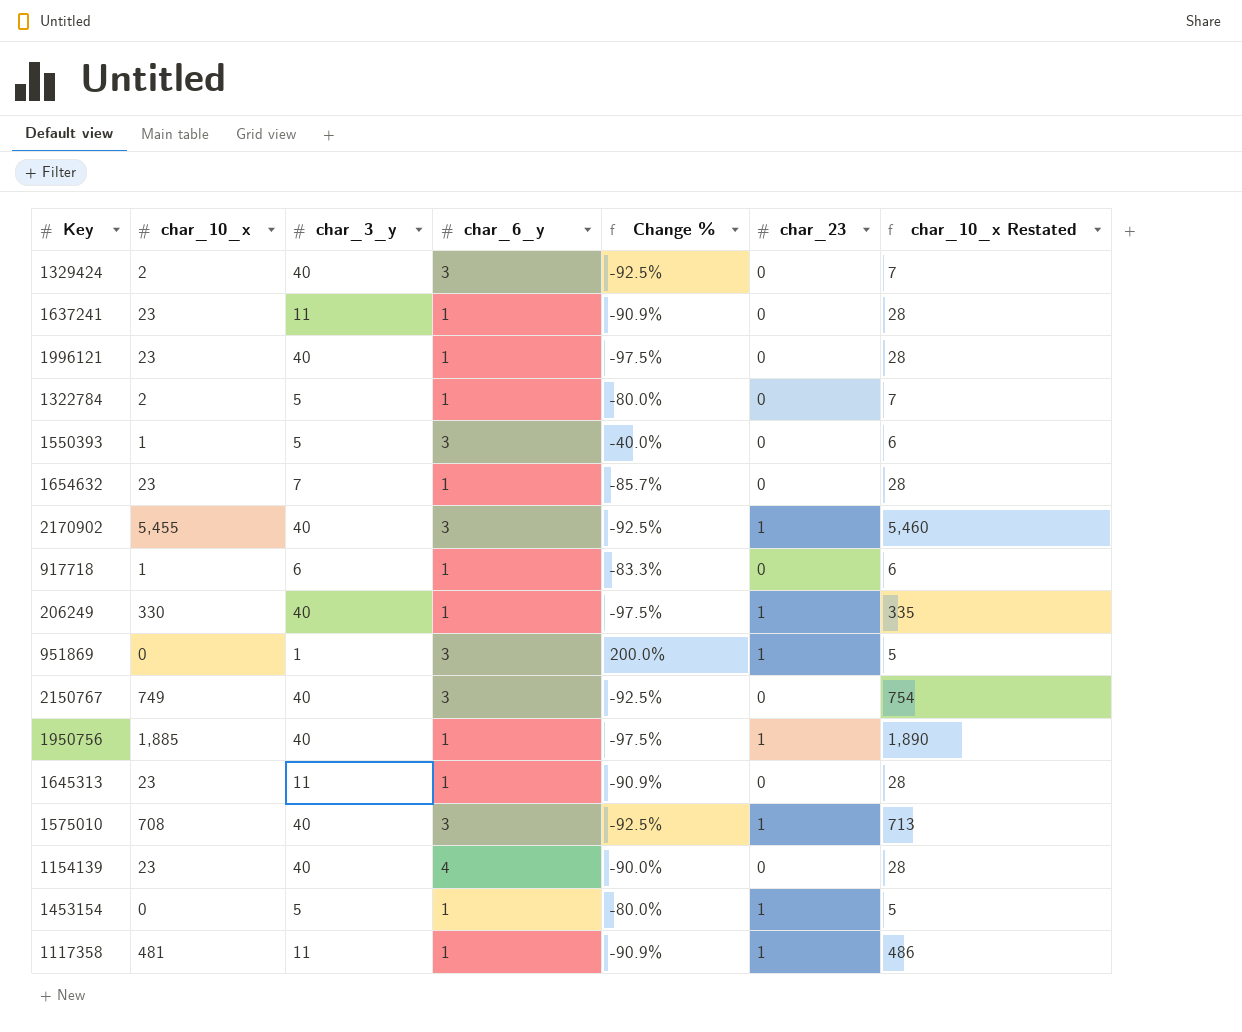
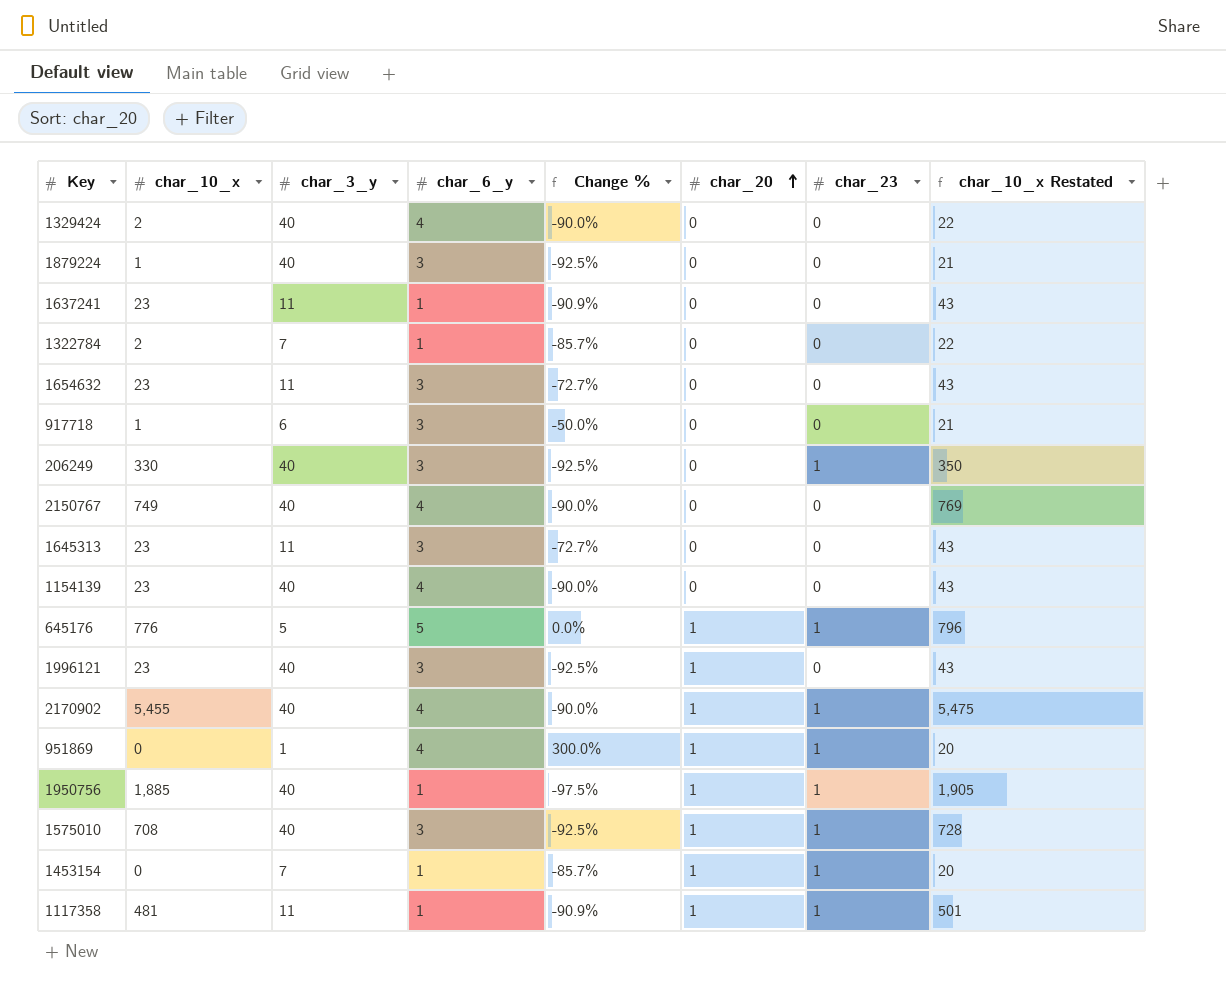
row order: none -> char_20 ascending
column char_20 | position: none -> 6
column char_10_x Restated | formula: [char_10_x] + 5 -> [char_10_x] + 20
row 1550393: 1 | 5 | 3 | -40.0% | 0 | 6 -> none
1329424 | char_6_y: 3 -> 4
1329424 | Change %: -92.5% -> -90.0%
row 1879224: none -> 1 | 40 | 3 | -92.5% | 0 | 0 | 21
1322784 | char_3_y: 5 -> 7
1322784 | Change %: -80.0% -> -85.7%
1654632 | char_3_y: 7 -> 11
1654632 | char_6_y: 1 -> 3
1654632 | Change %: -85.7% -> -72.7%
917718 | char_6_y: 1 -> 3
917718 | Change %: -83.3% -> -50.0%
206249 | char_6_y: 1 -> 3
206249 | Change %: -97.5% -> -92.5%
2150767 | char_6_y: 3 -> 4
2150767 | Change %: -92.5% -> -90.0%
1645313 | char_6_y: 1 -> 3
1645313 | Change %: -90.9% -> -72.7%
row 645176: none -> 776 | 5 | 5 | 0.0% | 1 | 1 | 796
1996121 | char_6_y: 1 -> 3
1996121 | Change %: -97.5% -> -92.5%
2170902 | char_6_y: 3 -> 4
2170902 | Change %: -92.5% -> -90.0%
951869 | char_6_y: 3 -> 4
951869 | Change %: 200.0% -> 300.0%
1453154 | char_3_y: 5 -> 7
1453154 | Change %: -80.0% -> -85.7%

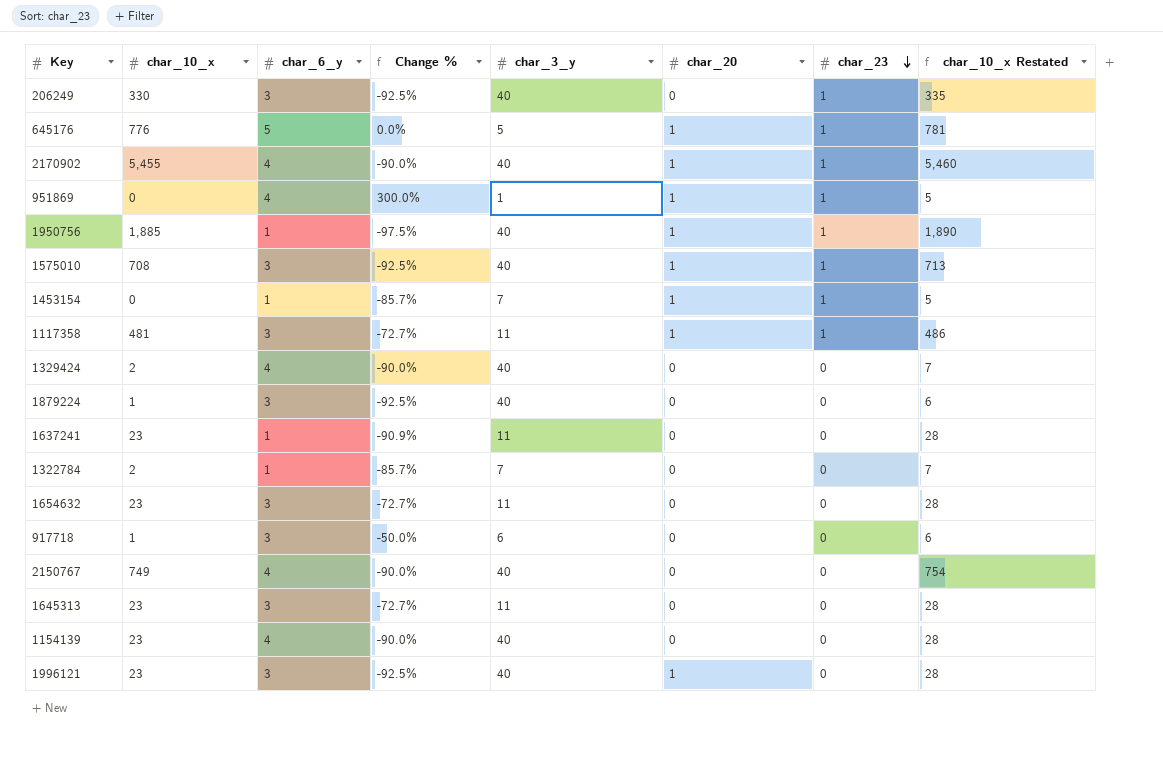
row order: char_20 ascending -> char_23 descending
column char_3_y | position: 3 -> 5
column char_10_x Restated | formula: [char_10_x] + 20 -> [char_10_x] + 5
1117358 | char_6_y: 1 -> 3
1117358 | Change %: -90.9% -> -72.7%

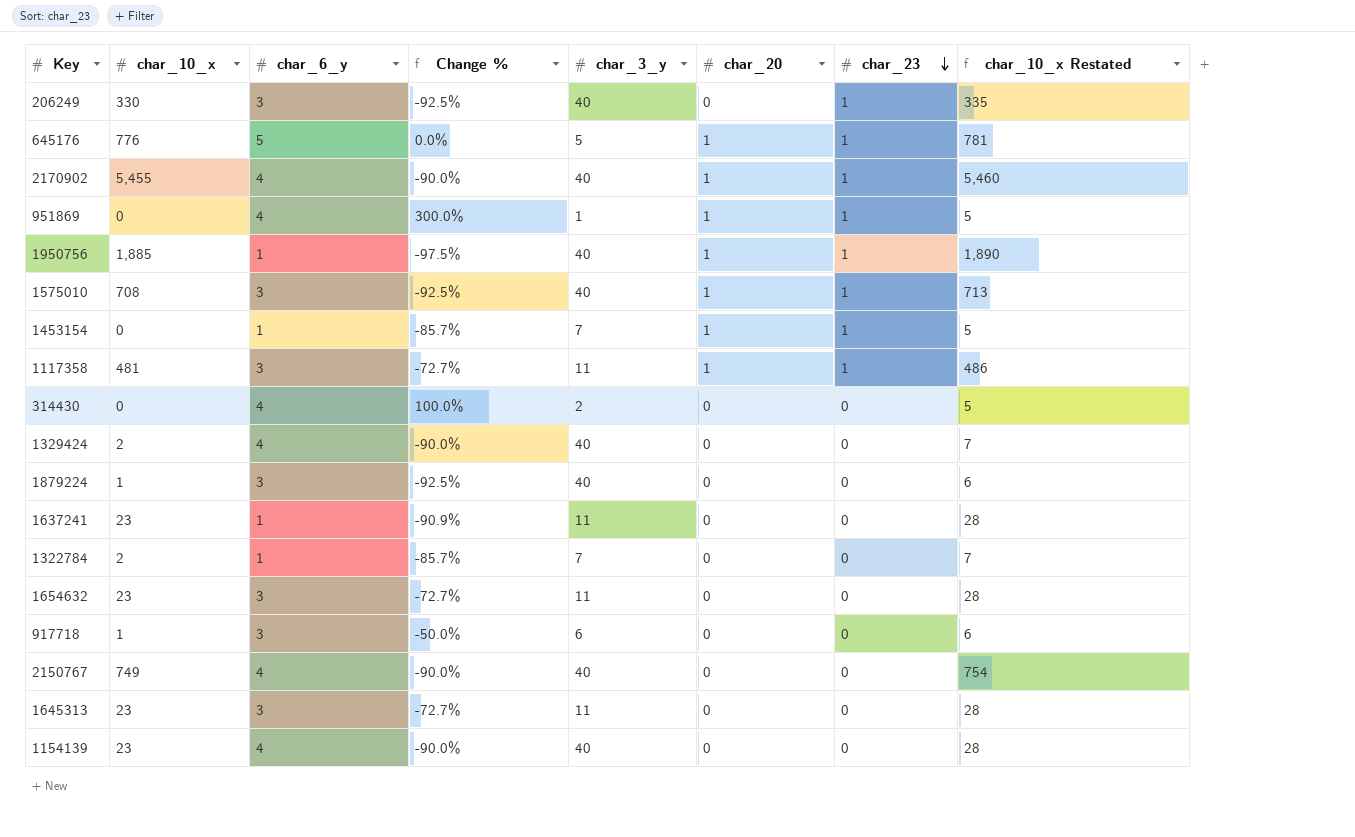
row 1996121: 23 | 3 | -92.5% | 40 | 1 | 0 | 28 -> none
row 314430: none -> 0 | 4 | 100.0% | 2 | 0 | 0 | 5

